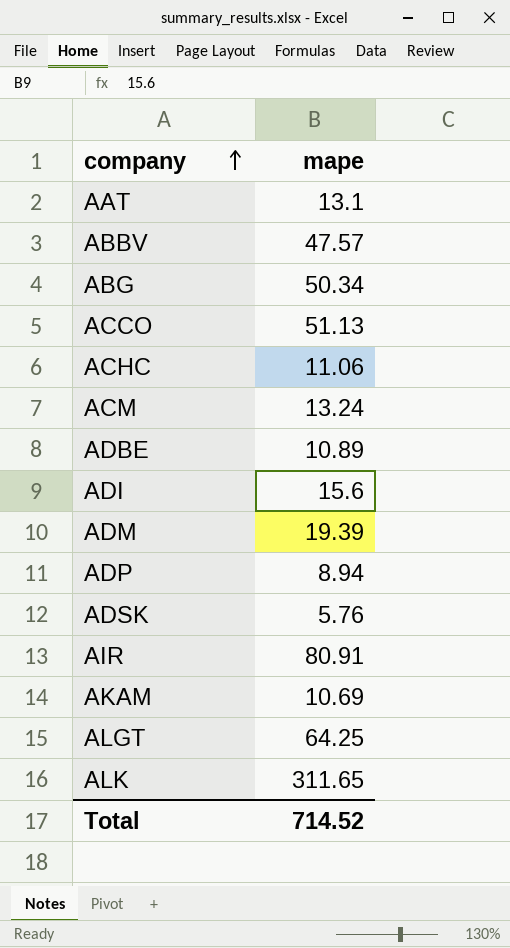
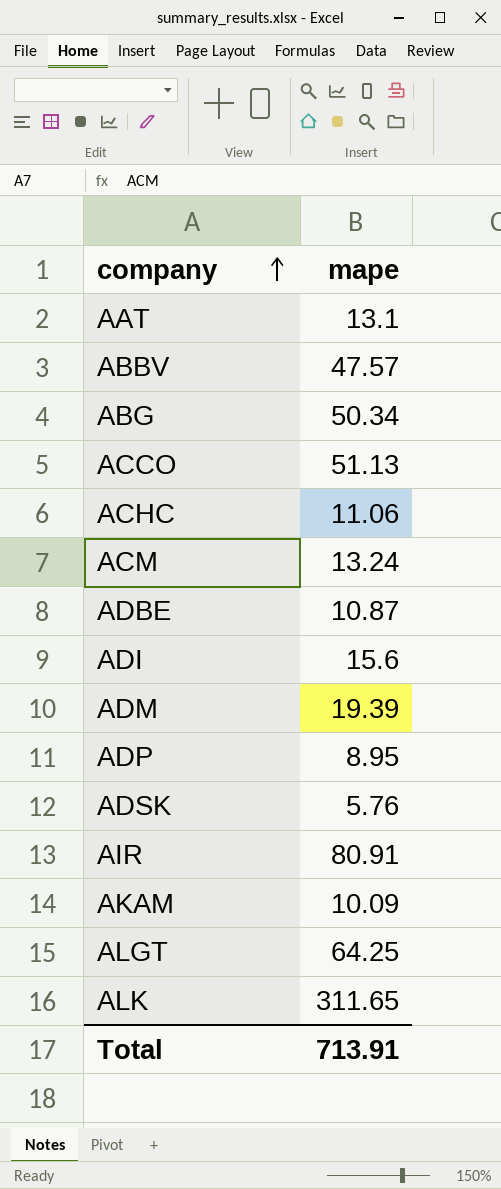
ADBE | mape: 10.89 -> 10.87
ADP | mape: 8.94 -> 8.95
AKAM | mape: 10.69 -> 10.09
Total | mape: 714.52 -> 713.91

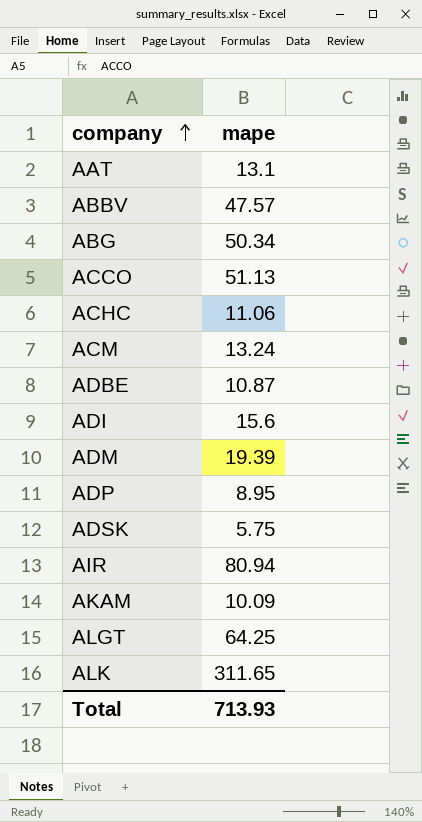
ADSK | mape: 5.76 -> 5.75
AIR | mape: 80.91 -> 80.94
Total | mape: 713.91 -> 713.93

